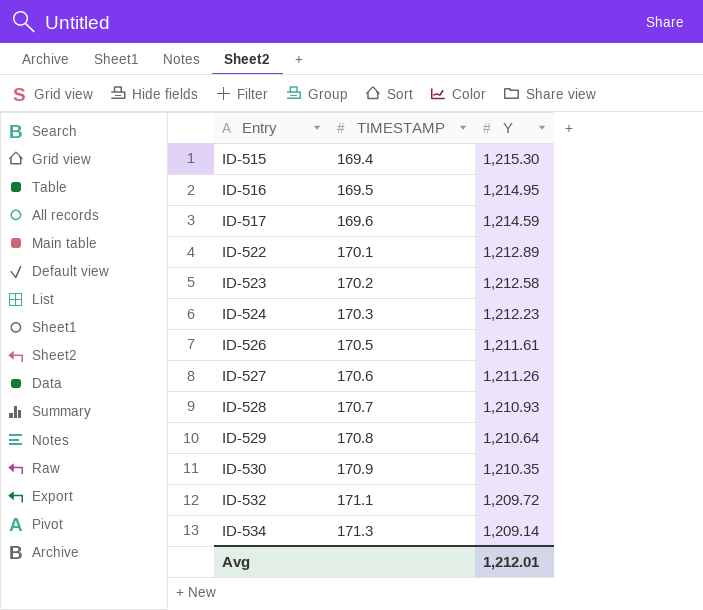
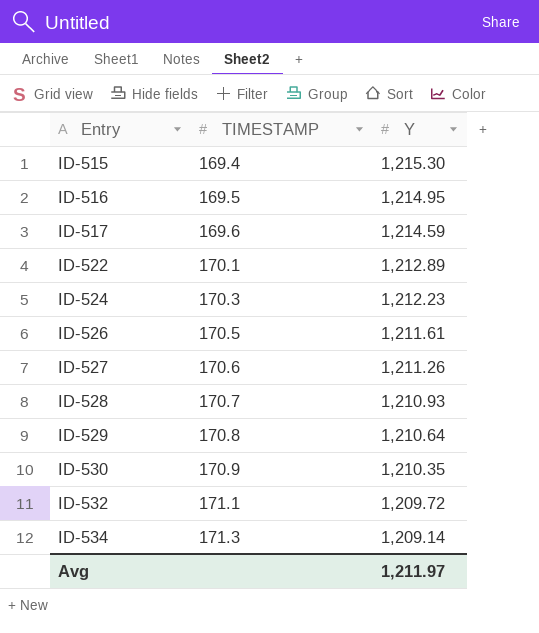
row ID-523: 170.2 | 1,212.58 -> none
Avg | Y: 1,212.01 -> 1,211.97

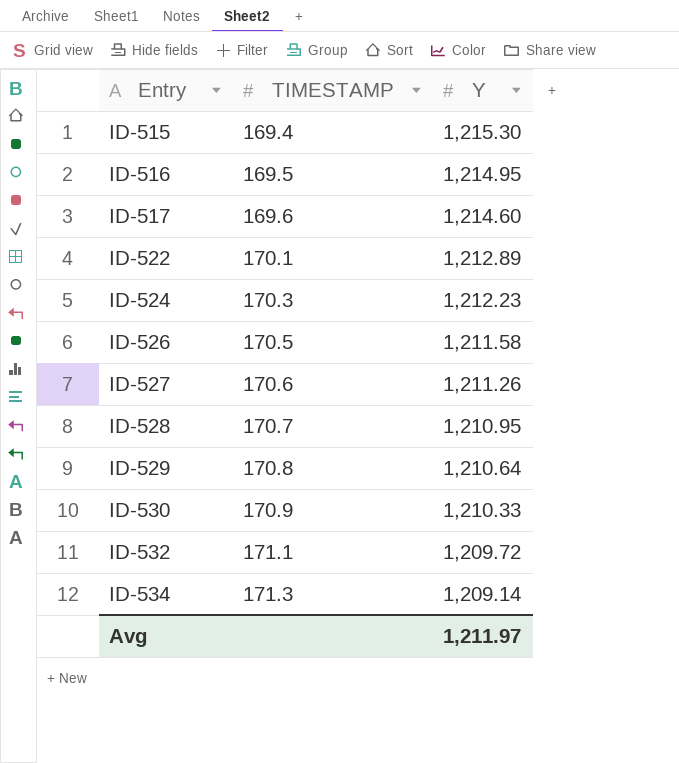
ID-517 | Y: 1,214.59 -> 1,214.60
ID-526 | Y: 1,211.61 -> 1,211.58
ID-528 | Y: 1,210.93 -> 1,210.95
ID-530 | Y: 1,210.35 -> 1,210.33

